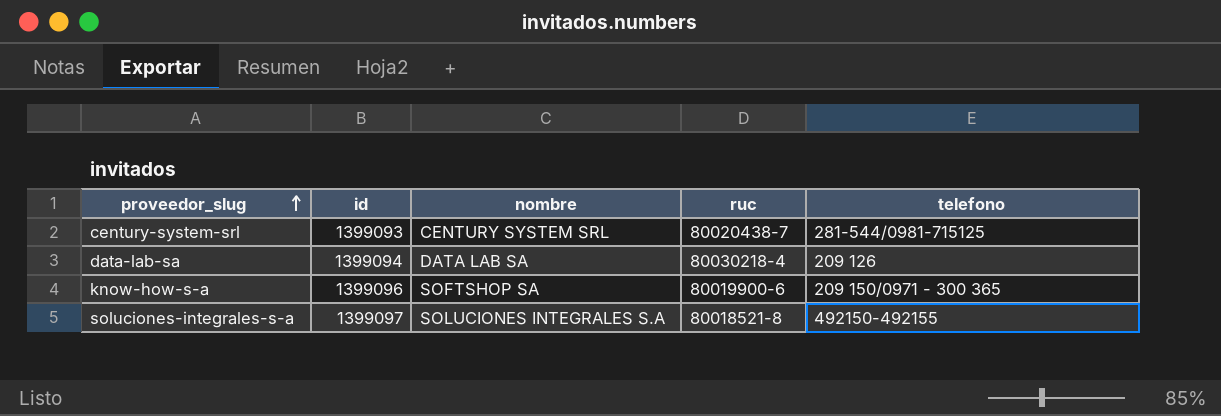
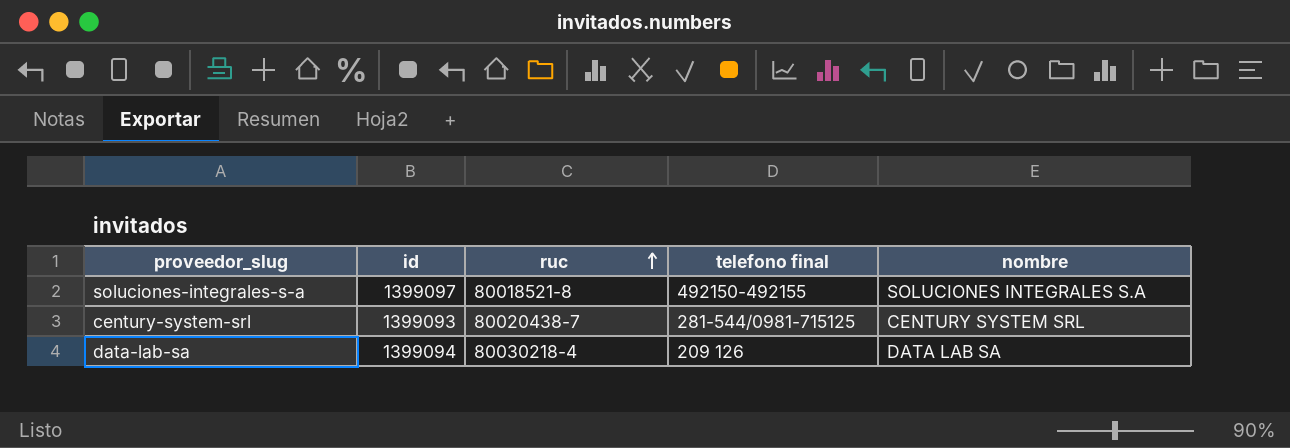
row order: proveedor_slug ascending -> ruc ascending
column name: telefono -> telefono final
column nombre | position: 3 -> 5
row know-how-s-a: 1399096 | SOFTSHOP SA | 80019900-6 | 209 150/0971 - 300 365 -> none

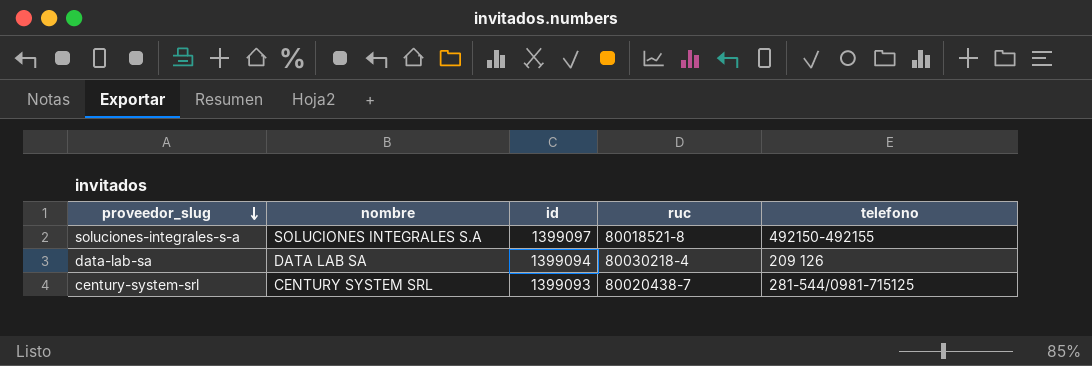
row order: ruc ascending -> proveedor_slug descending
column nombre | position: 5 -> 2
column name: telefono final -> telefono

